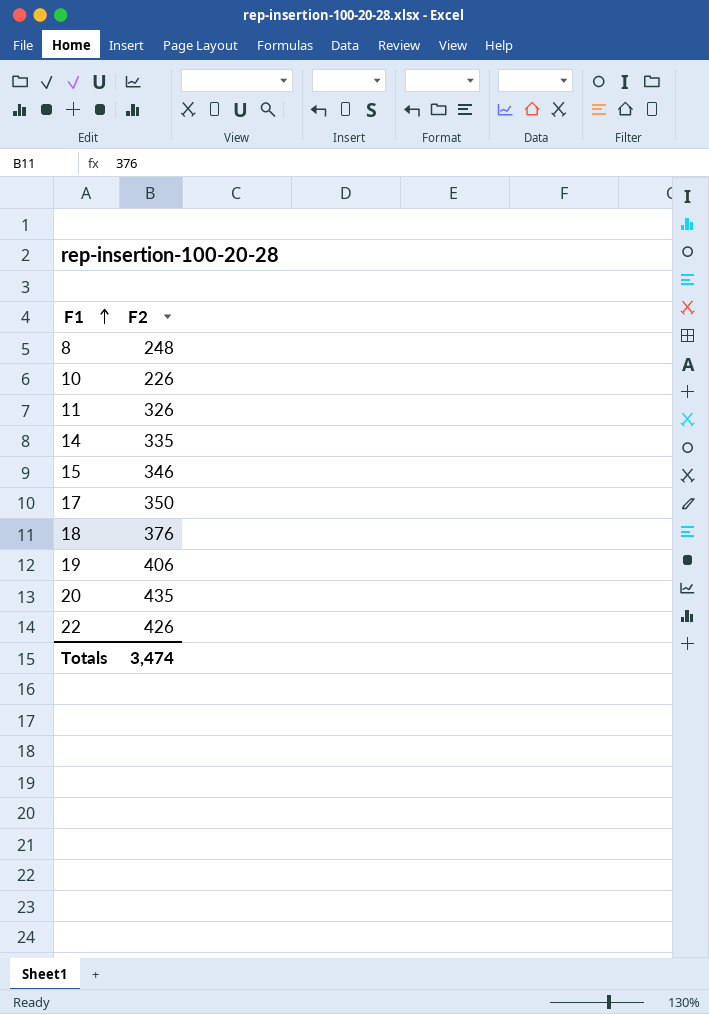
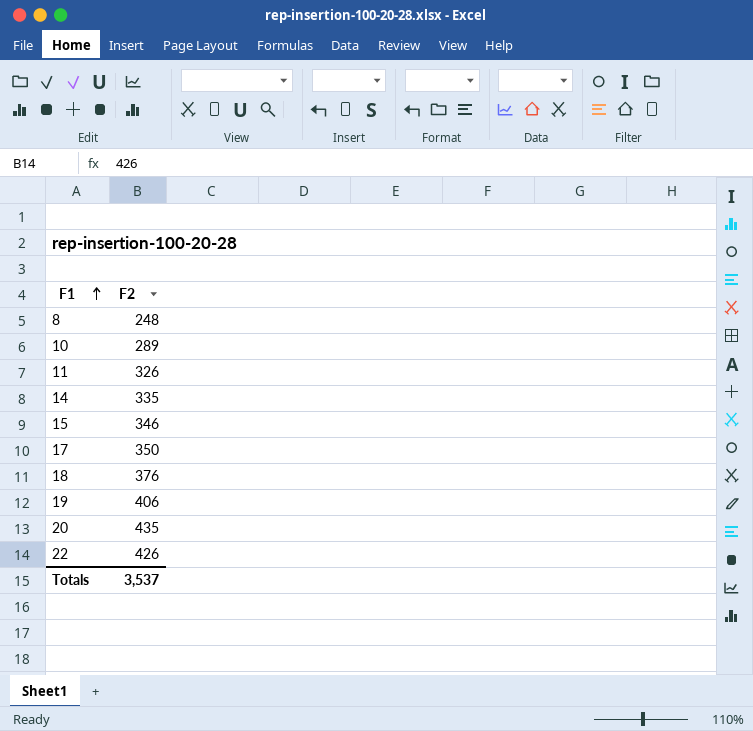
10 | F2: 226 -> 289
Totals | F2: 3,474 -> 3,537

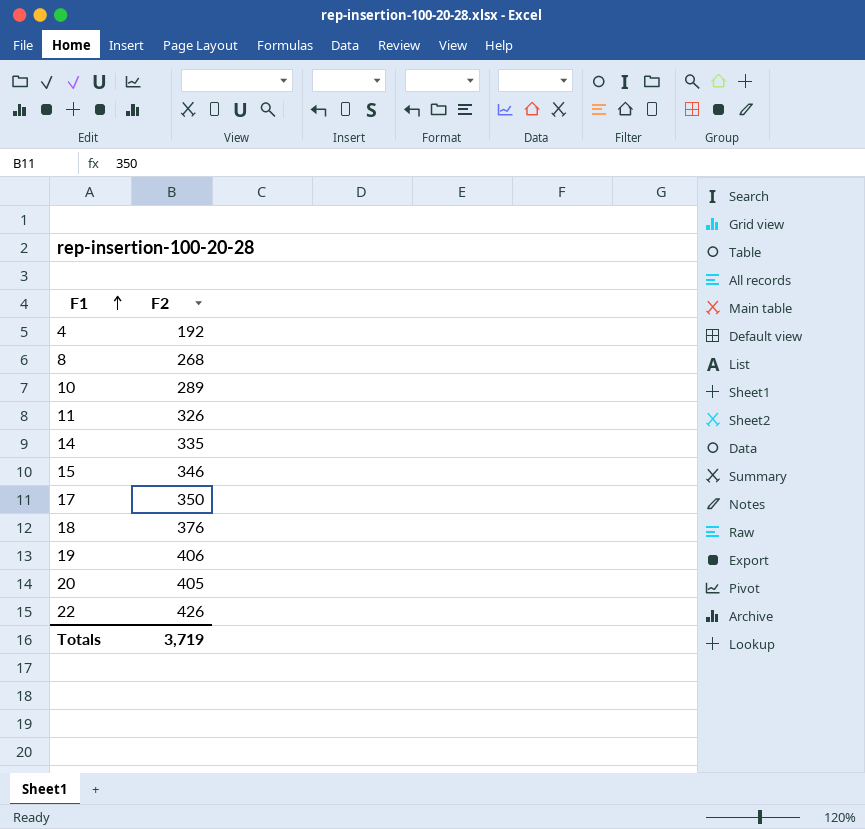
row 4: none -> 192
8 | F2: 248 -> 268
20 | F2: 435 -> 405
Totals | F2: 3,537 -> 3,719

